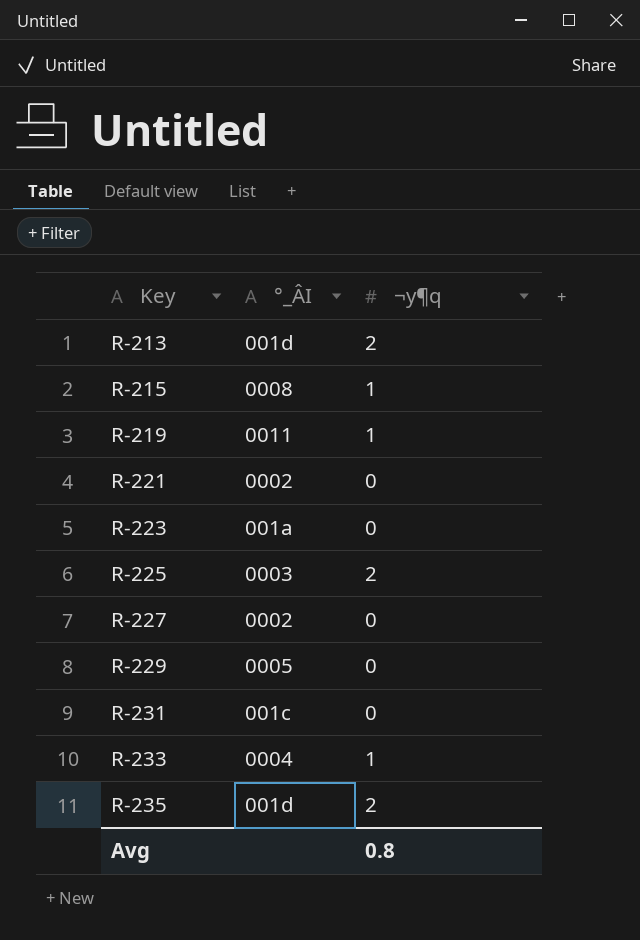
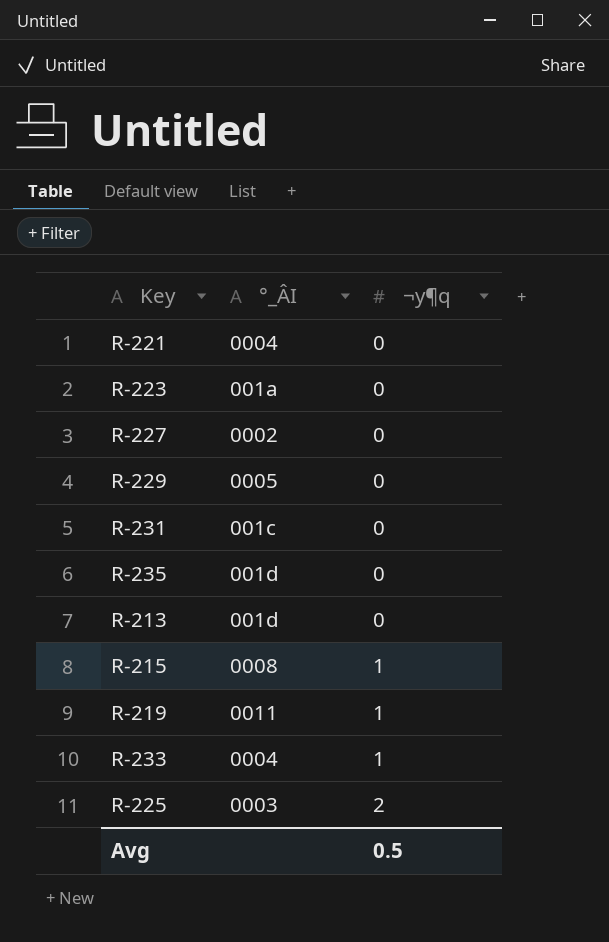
row order: Key ascending -> ¬y¶q ascending
R-221 | °_ÂI: 0002 -> 0004
R-235 | ¬y¶q: 2 -> 0
R-213 | ¬y¶q: 2 -> 0
Avg | ¬y¶q: 0.8 -> 0.5

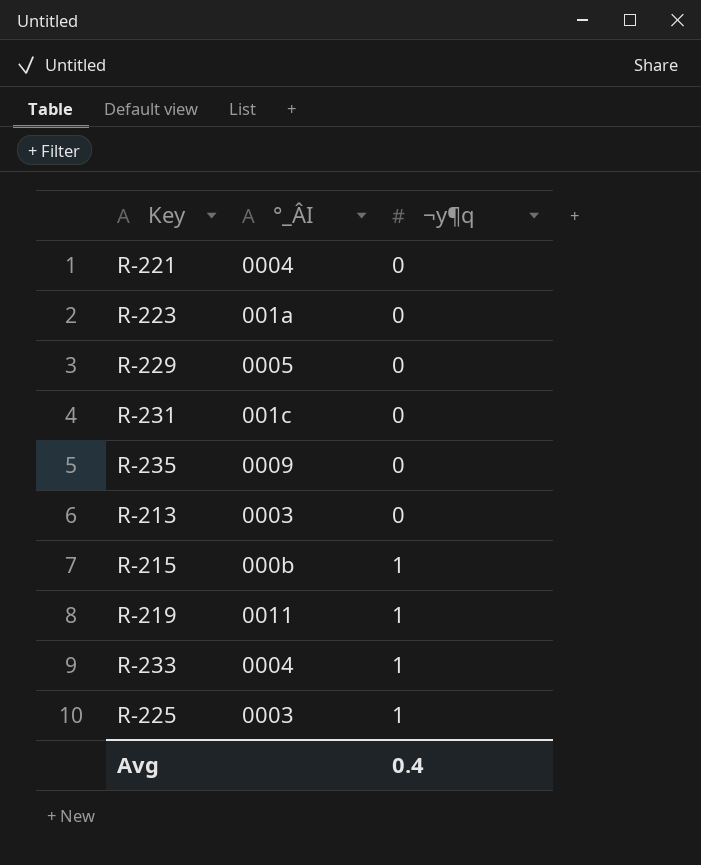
row R-227: 0002 | 0 -> none
R-235 | °_ÂI: 001d -> 0009
R-213 | °_ÂI: 001d -> 0003
R-215 | °_ÂI: 0008 -> 000b
R-225 | ¬y¶q: 2 -> 1
Avg | ¬y¶q: 0.5 -> 0.4

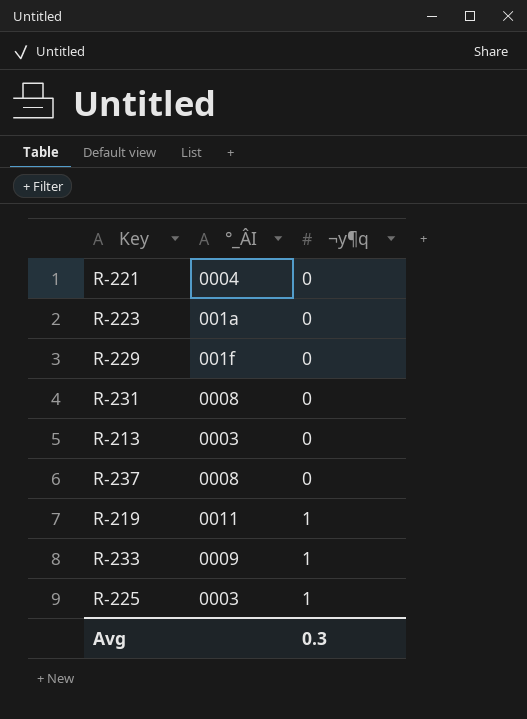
row R-235: 0009 | 0 -> none
row R-215: 000b | 1 -> none
R-229 | °_ÂI: 0005 -> 001f
R-231 | °_ÂI: 001c -> 0008
row R-237: none -> 0008 | 0
R-233 | °_ÂI: 0004 -> 0009
Avg | ¬y¶q: 0.4 -> 0.3

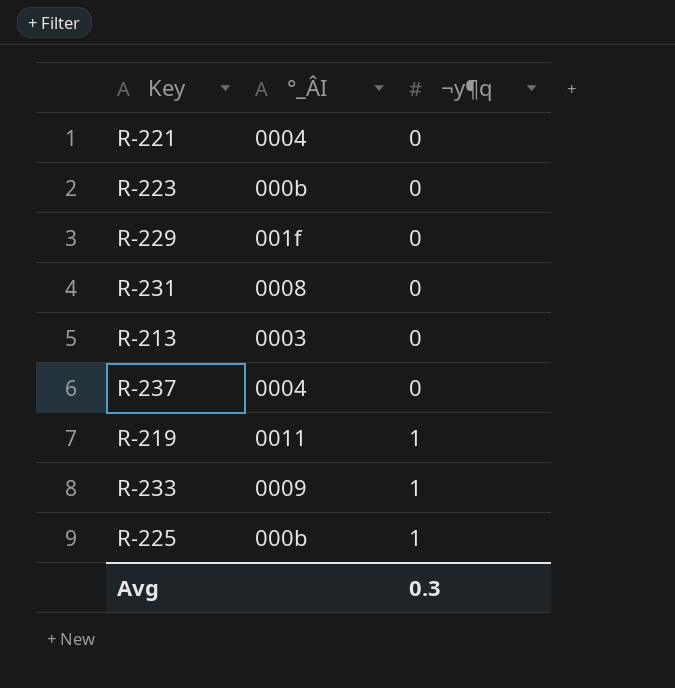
R-223 | °_ÂI: 001a -> 000b
R-237 | °_ÂI: 0008 -> 0004
R-225 | °_ÂI: 0003 -> 000b

